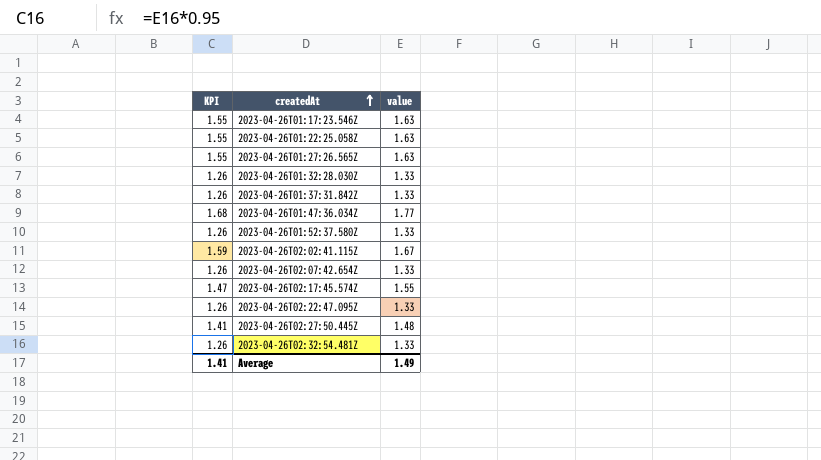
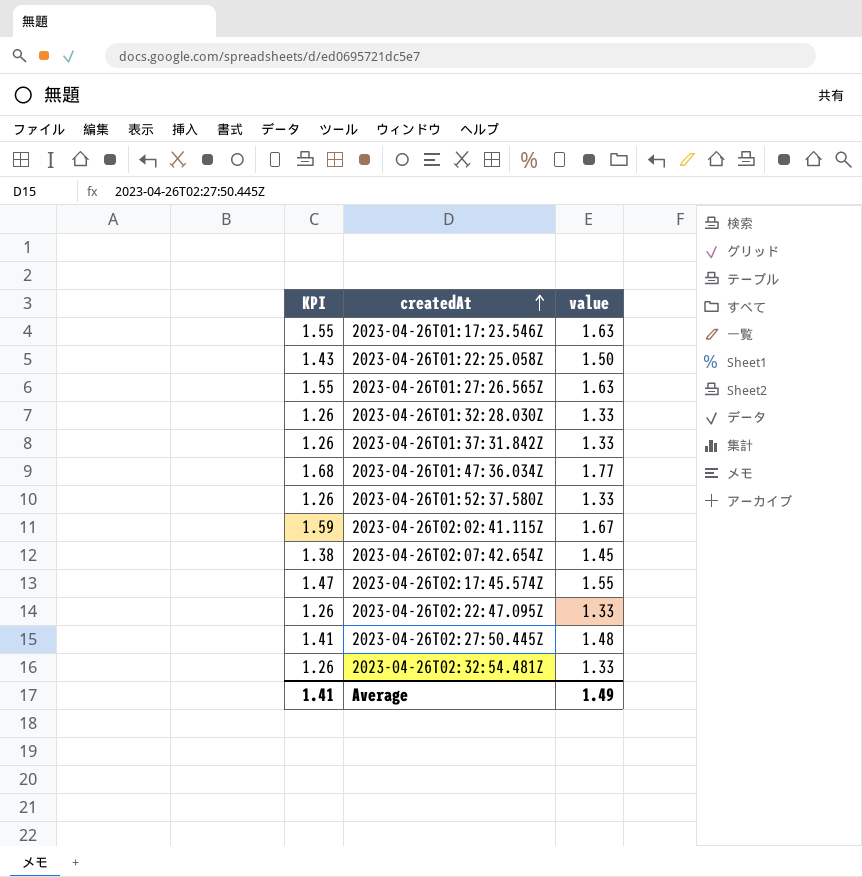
2023-04-26T01:22:25.058Z | KPI: 1.55 -> 1.43
2023-04-26T01:22:25.058Z | value: 1.63 -> 1.50
2023-04-26T02:07:42.654Z | KPI: 1.26 -> 1.38
2023-04-26T02:07:42.654Z | value: 1.33 -> 1.45

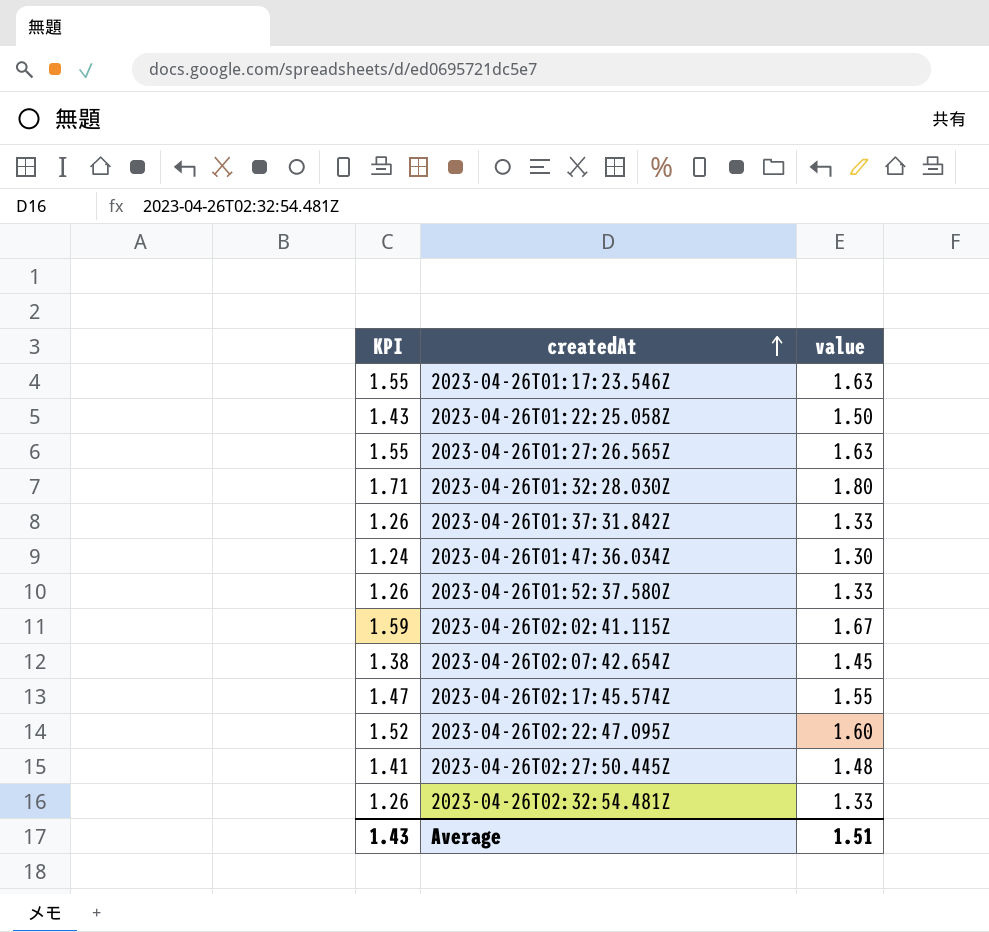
2023-04-26T01:32:28.030Z | KPI: 1.26 -> 1.71
2023-04-26T01:32:28.030Z | value: 1.33 -> 1.80
2023-04-26T01:47:36.034Z | KPI: 1.68 -> 1.24
2023-04-26T01:47:36.034Z | value: 1.77 -> 1.30
2023-04-26T02:22:47.095Z | KPI: 1.26 -> 1.52
2023-04-26T02:22:47.095Z | value: 1.33 -> 1.60
Average | KPI: 1.41 -> 1.43
Average | value: 1.49 -> 1.51

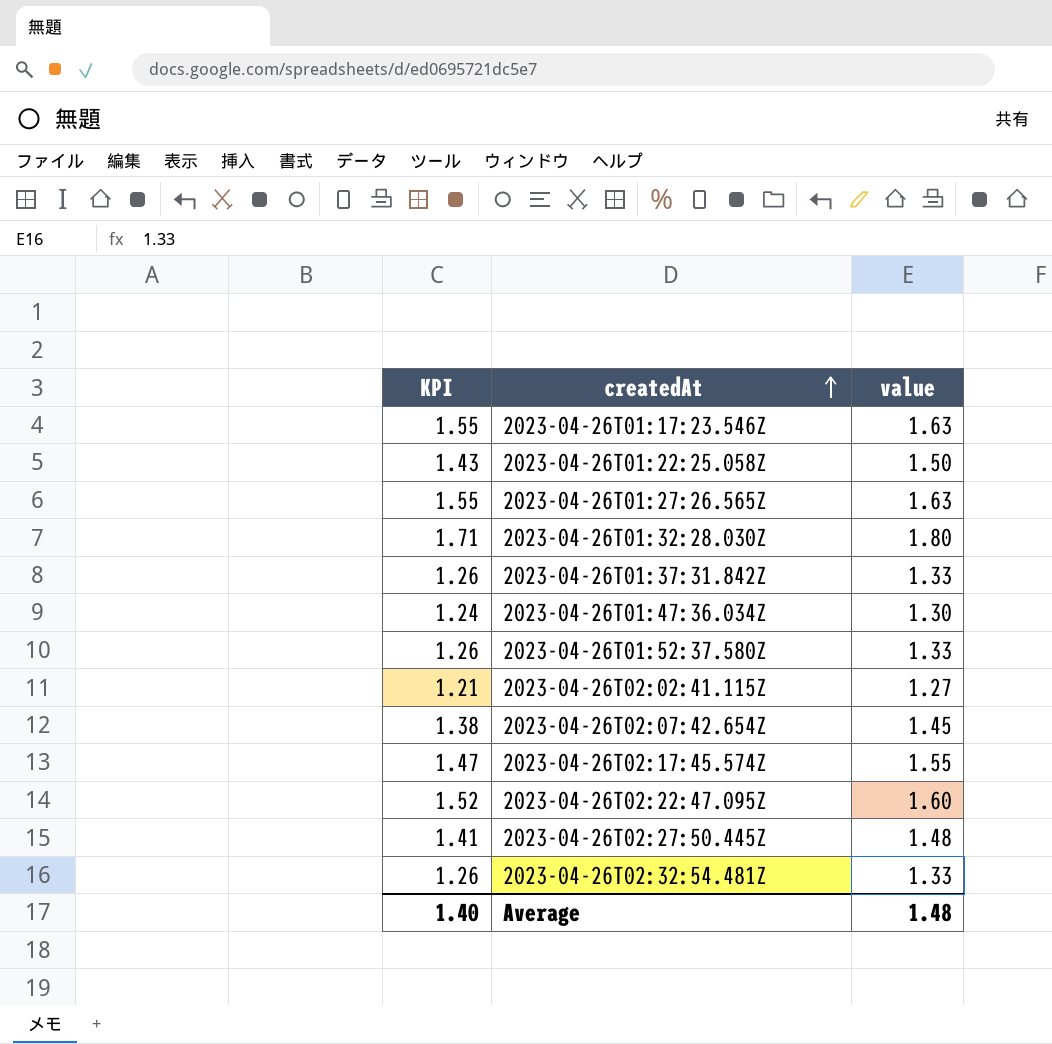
2023-04-26T02:02:41.115Z | KPI: 1.59 -> 1.21
2023-04-26T02:02:41.115Z | value: 1.67 -> 1.27
Average | KPI: 1.43 -> 1.40
Average | value: 1.51 -> 1.48

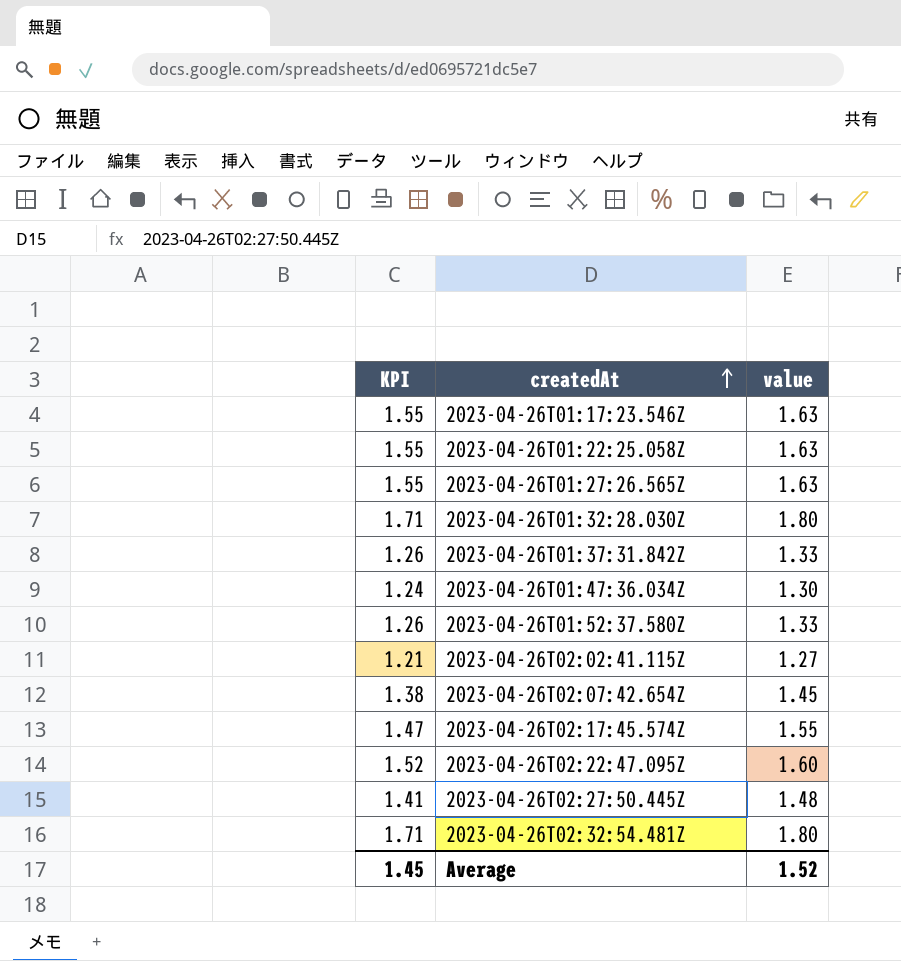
2023-04-26T01:22:25.058Z | KPI: 1.43 -> 1.55
2023-04-26T01:22:25.058Z | value: 1.50 -> 1.63
2023-04-26T02:32:54.481Z | KPI: 1.26 -> 1.71
2023-04-26T02:32:54.481Z | value: 1.33 -> 1.80
Average | KPI: 1.40 -> 1.45
Average | value: 1.48 -> 1.52

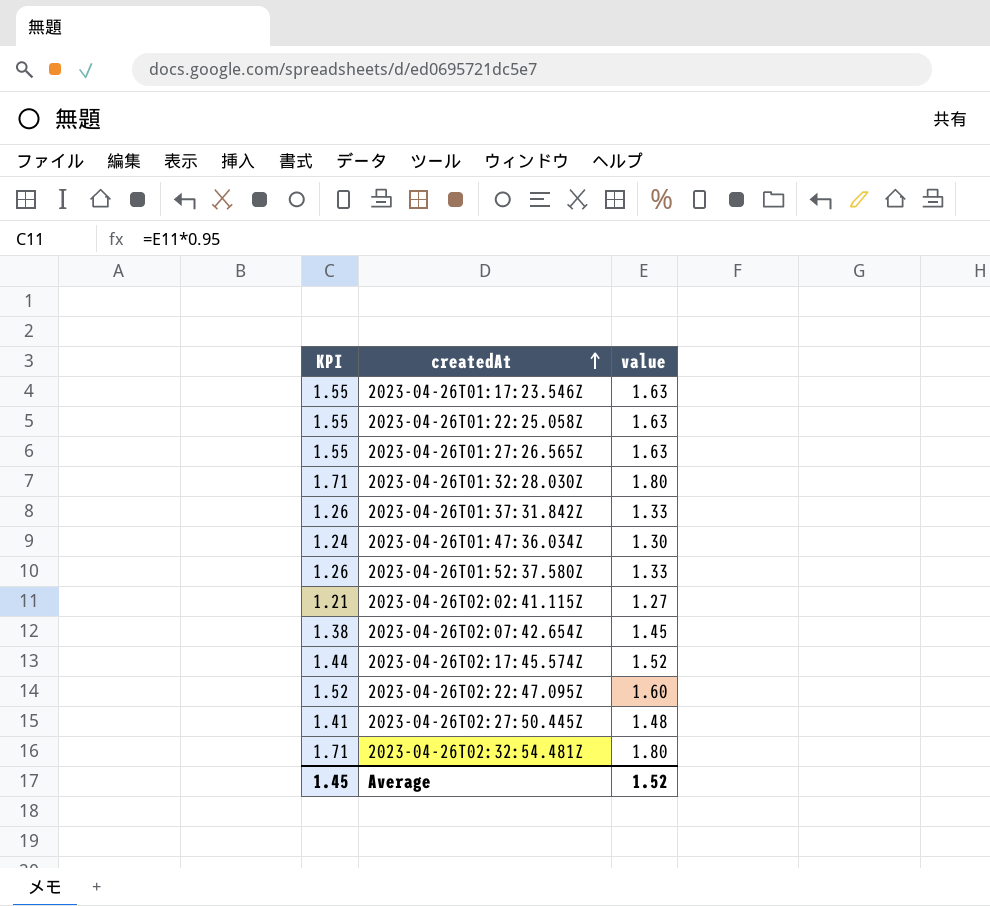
2023-04-26T02:17:45.574Z | KPI: 1.47 -> 1.44
2023-04-26T02:17:45.574Z | value: 1.55 -> 1.52

